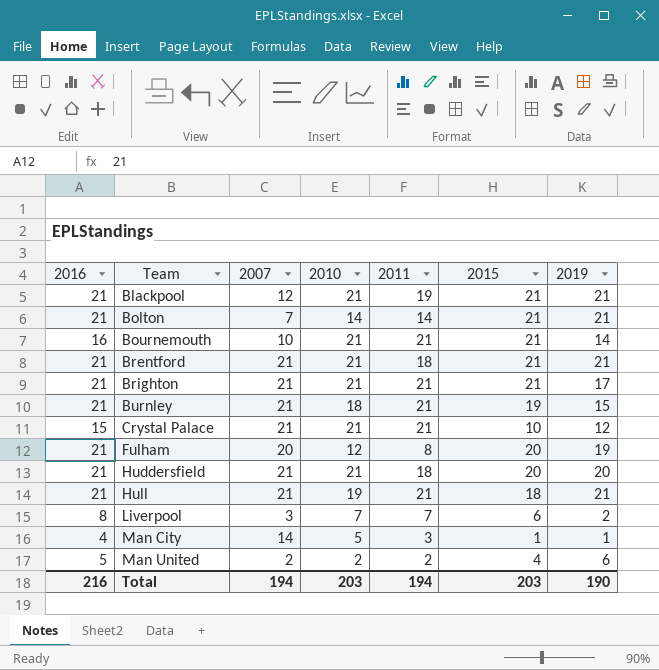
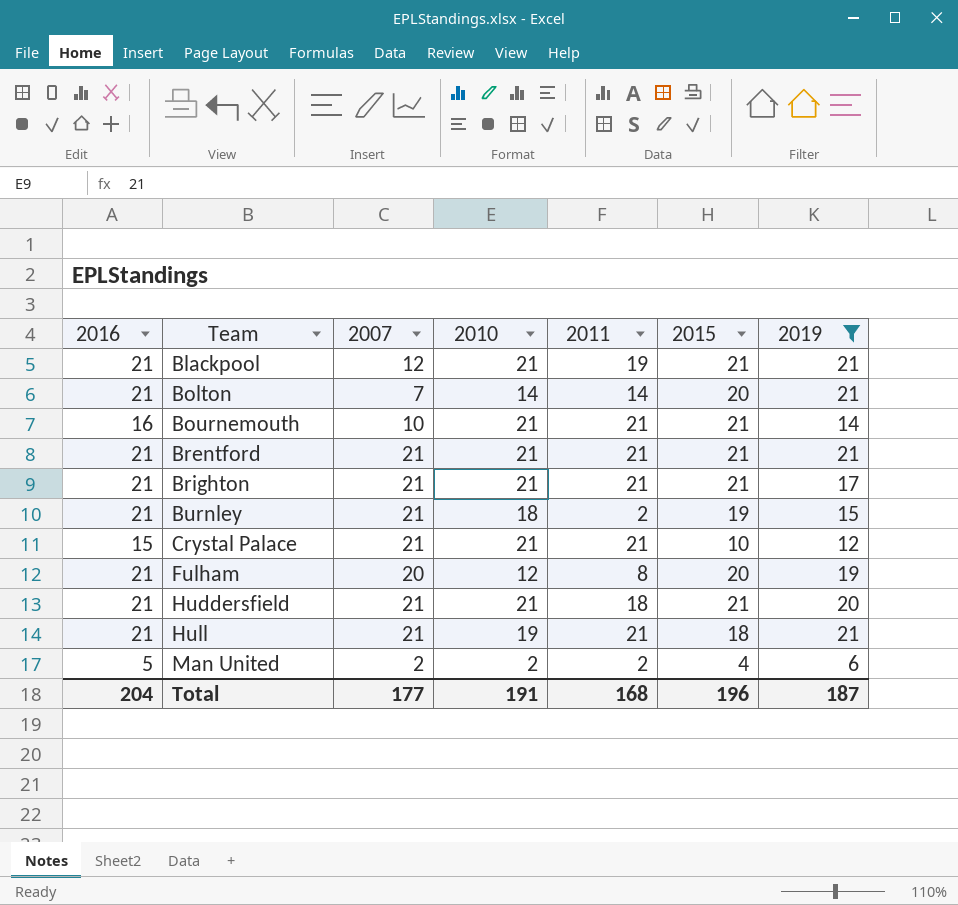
filter: none -> 2019 >= 6
Bolton | 2015: 21 -> 20
Brentford | 2011: 18 -> 21
Burnley | 2011: 21 -> 2
Huddersfield | 2015: 20 -> 21
Total | 2016: 216 -> 204
Total | 2007: 194 -> 177
Total | 2010: 203 -> 191
Total | 2011: 194 -> 168
Total | 2015: 203 -> 196
Total | 2019: 190 -> 187

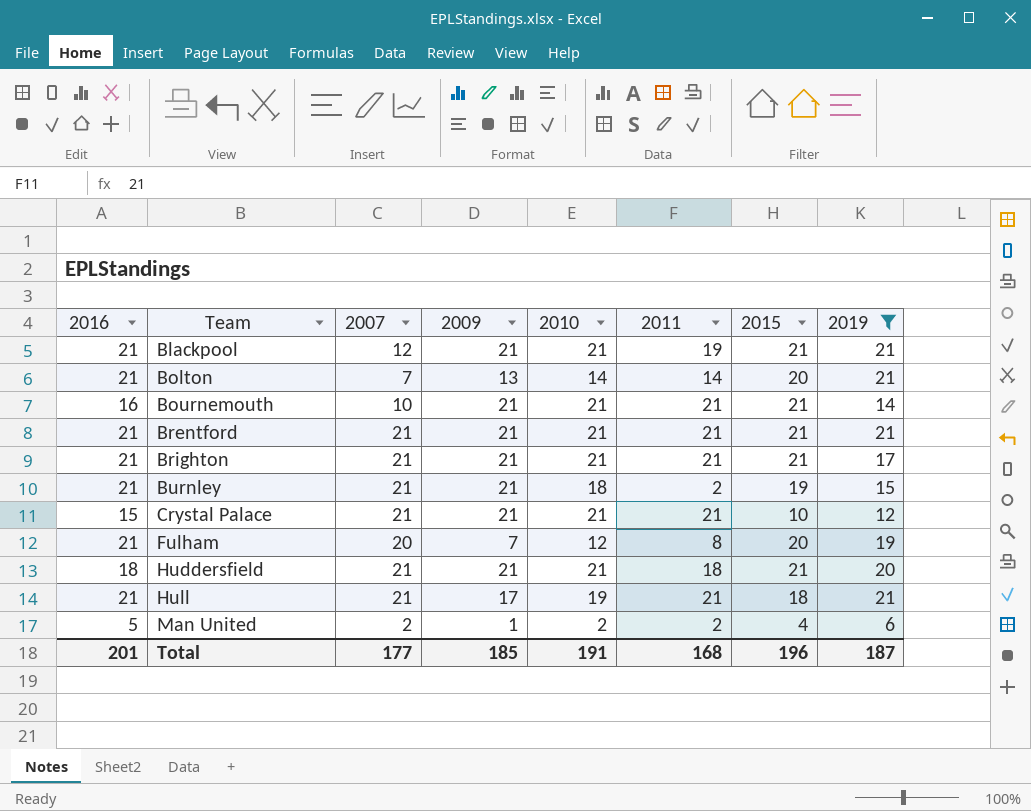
column 2009 | position: none -> 4
Huddersfield | 2016: 21 -> 18
Total | 2016: 204 -> 201

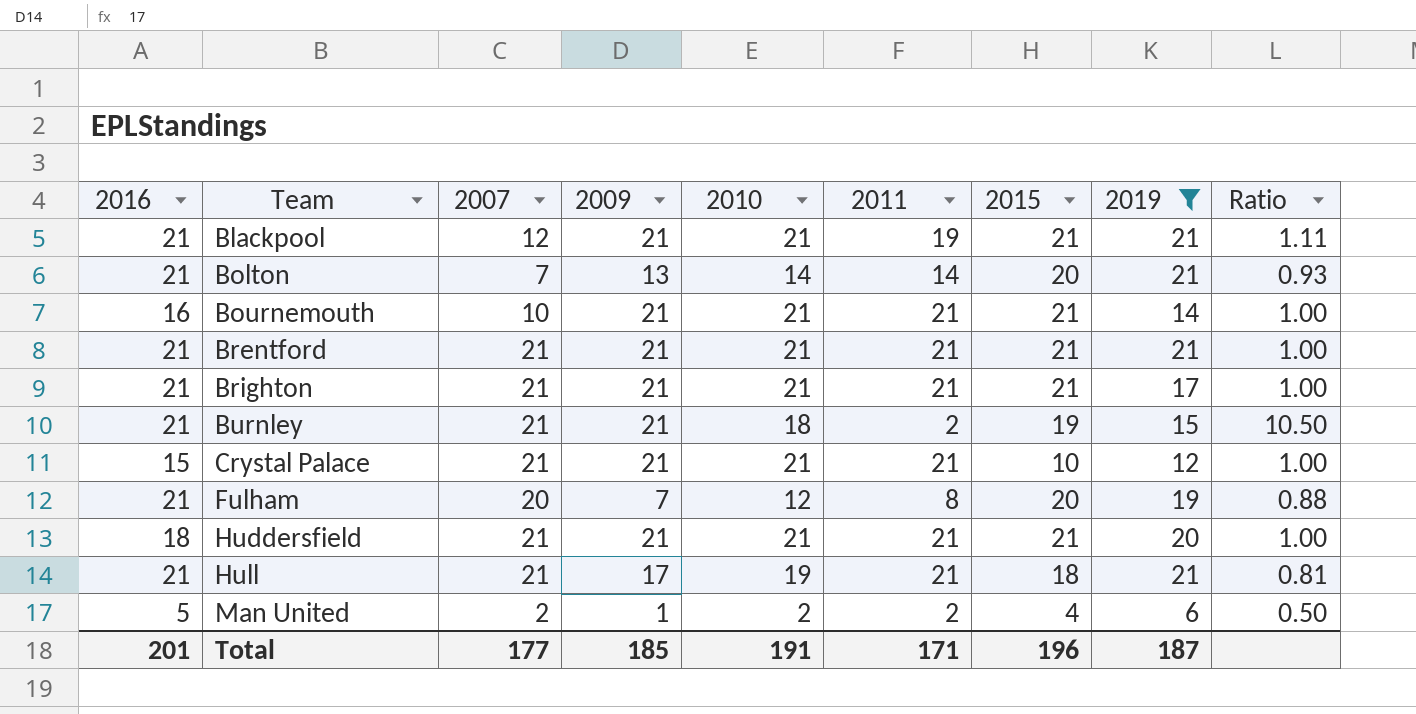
column Ratio | formula: none -> [2009] / [2011]
Huddersfield | 2011: 18 -> 21
Total | 2011: 168 -> 171

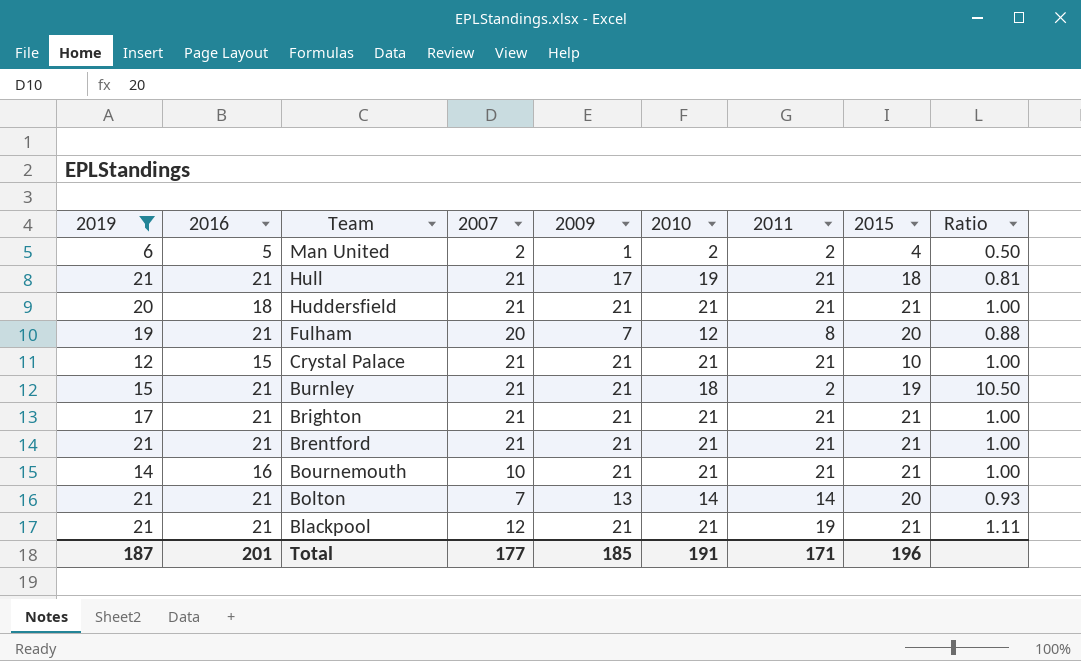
row order: Team ascending -> Team descending
column 2019 | position: 8 -> 1

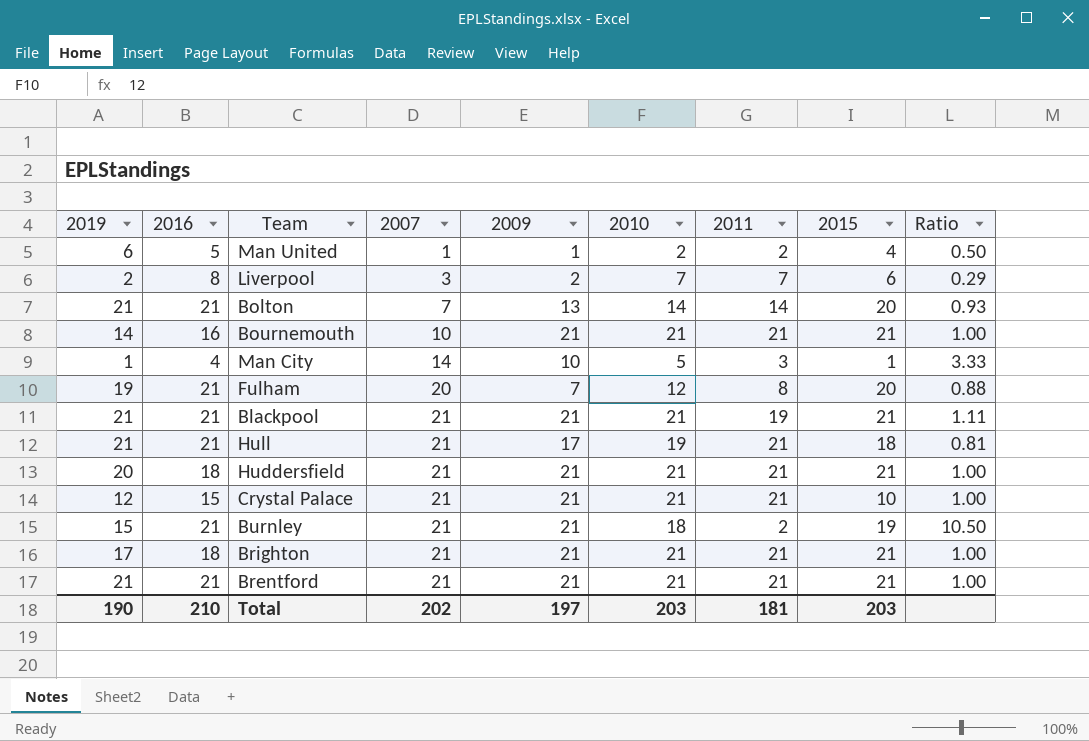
filter: 2019 >= 6 -> none
row order: Team descending -> 2007 ascending
Man United | 2007: 2 -> 1
Blackpool | 2007: 12 -> 21
Brighton | 2016: 21 -> 18
Total | 2019: 187 -> 190
Total | 2016: 201 -> 210
Total | 2007: 177 -> 202
Total | 2009: 185 -> 197
Total | 2010: 191 -> 203
Total | 2011: 171 -> 181
Total | 2015: 196 -> 203

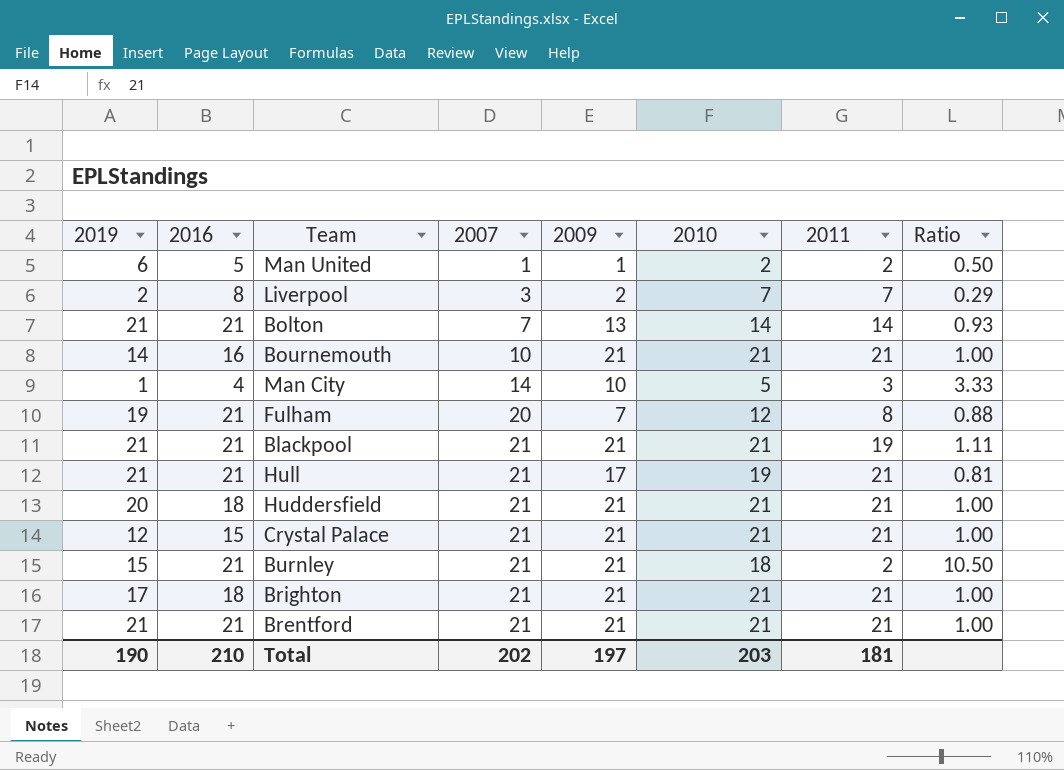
column 2015 | position: 8 -> none

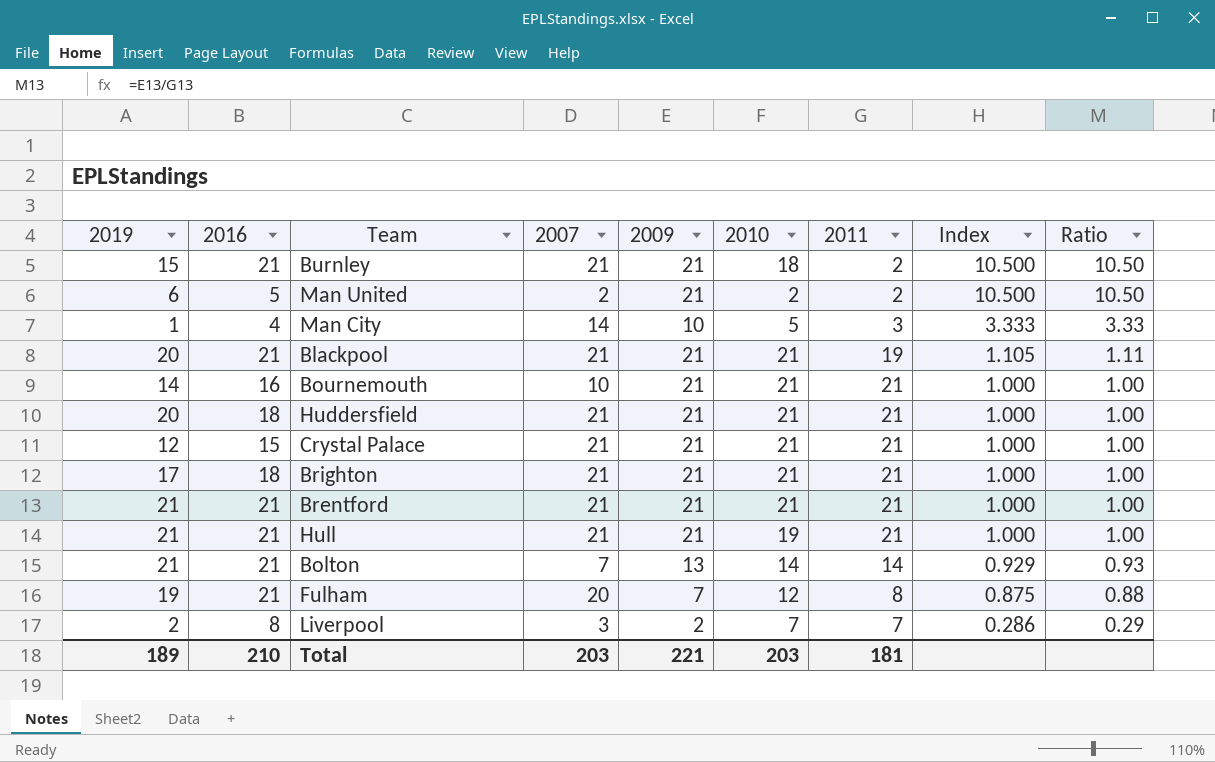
row order: 2007 ascending -> Index descending
column Index | formula: none -> [2009] / [2011]
Man United | 2007: 1 -> 2
Man United | 2009: 1 -> 21
Man United | Ratio: 0.50 -> 10.50
Blackpool | 2019: 21 -> 20
Hull | 2009: 17 -> 21
Hull | Ratio: 0.81 -> 1.00
Total | 2019: 190 -> 189
Total | 2007: 202 -> 203
Total | 2009: 197 -> 221

